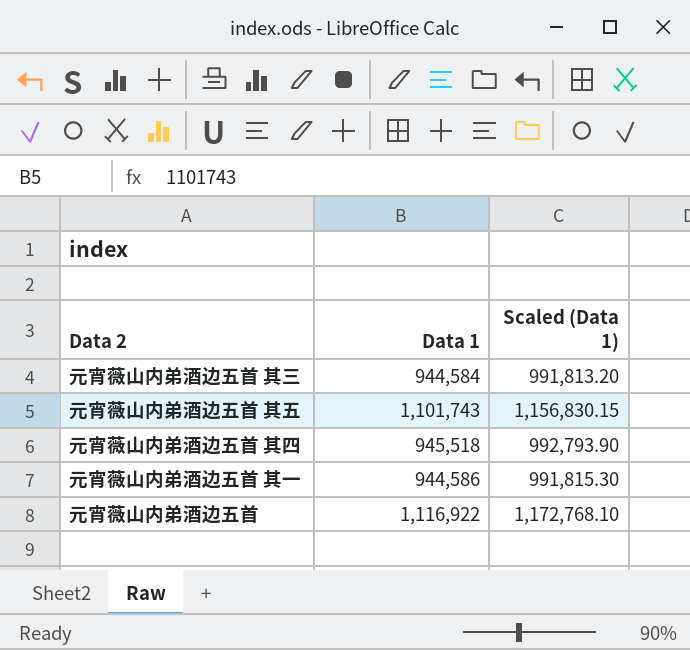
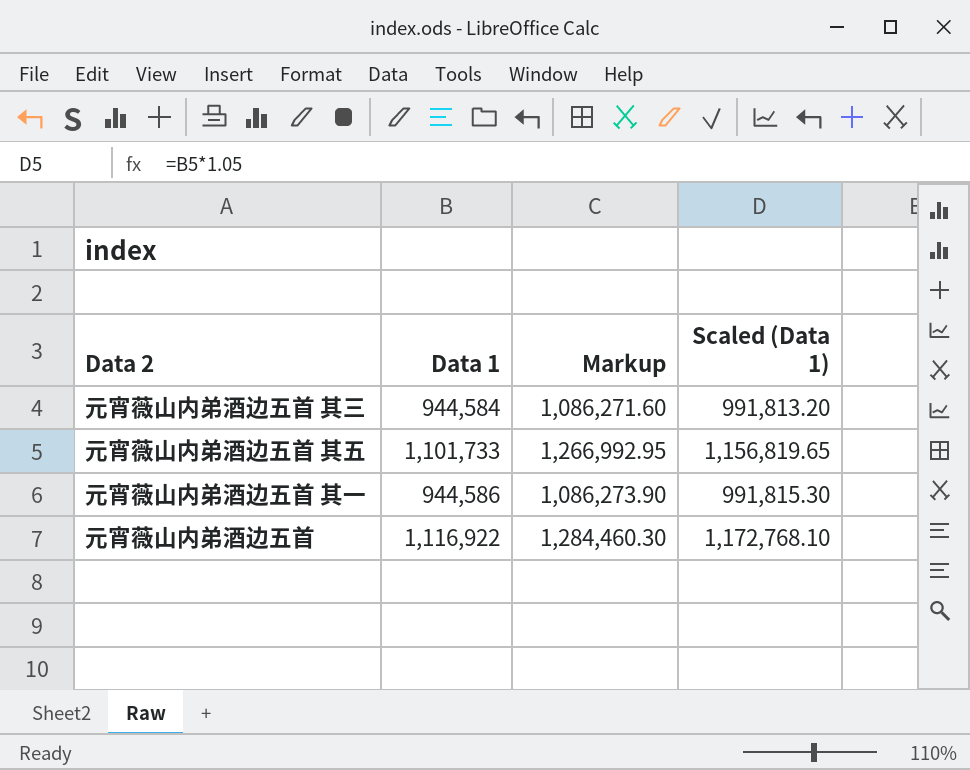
column Markup | formula: none -> [Data 1] * 1.15
row 元宵薇山内弟酒边五首 其四: 945,518 | 992,793.90 -> none
元宵薇山内弟酒边五首 其五 | Data 1: 1,101,743 -> 1,101,733
元宵薇山内弟酒边五首 其五 | Scaled (Data 1): 1,156,830.15 -> 1,156,819.65

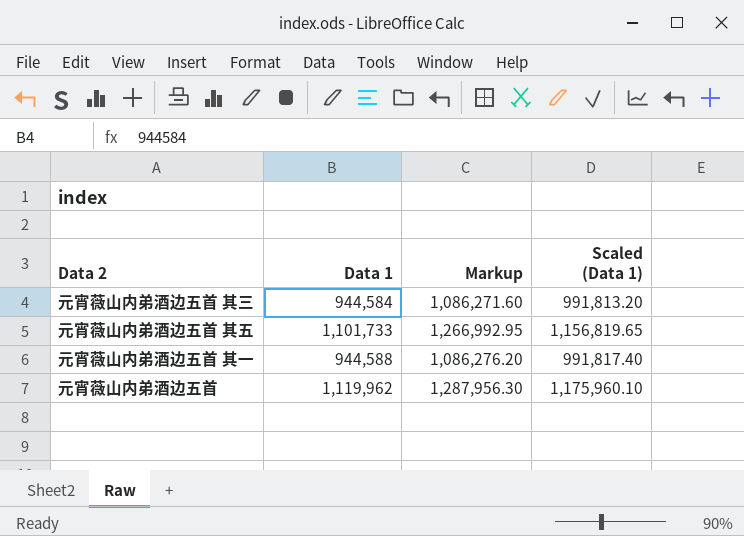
元宵薇山内弟酒边五首 其一 | Data 1: 944,586 -> 944,588
元宵薇山内弟酒边五首 其一 | Markup: 1,086,273.90 -> 1,086,276.20
元宵薇山内弟酒边五首 其一 | Scaled (Data 1): 991,815.30 -> 991,817.40
元宵薇山内弟酒边五首 | Data 1: 1,116,922 -> 1,119,962
元宵薇山内弟酒边五首 | Markup: 1,284,460.30 -> 1,287,956.30
元宵薇山内弟酒边五首 | Scaled (Data 1): 1,172,768.10 -> 1,175,960.10

